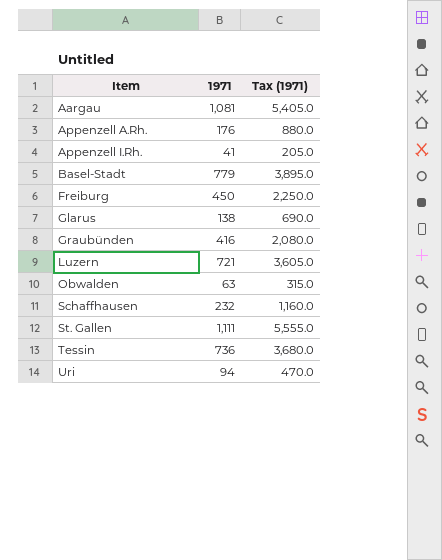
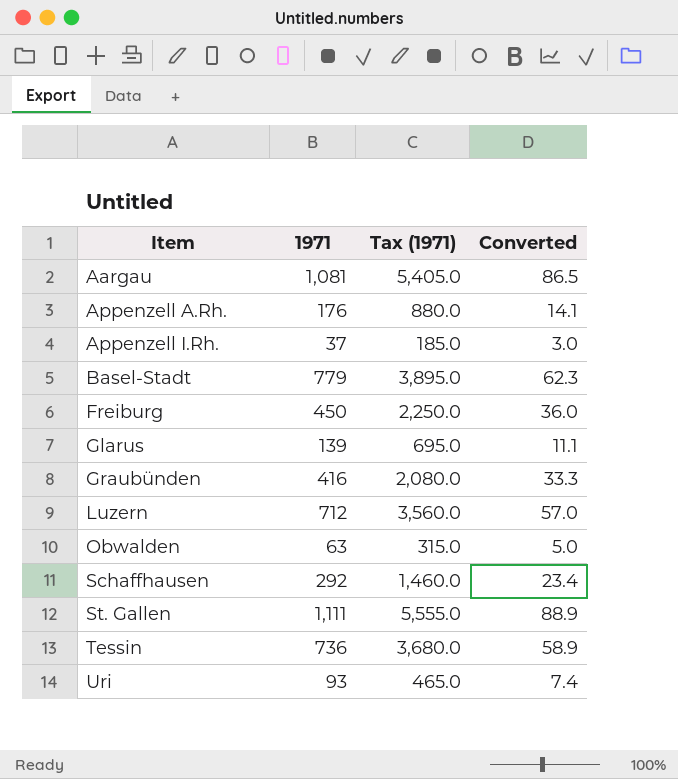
column Converted | formula: none -> [1971] * 0.08
Appenzell I.Rh. | 1971: 41 -> 37
Appenzell I.Rh. | Tax (1971): 205.0 -> 185.0
Glarus | 1971: 138 -> 139
Glarus | Tax (1971): 690.0 -> 695.0
Luzern | 1971: 721 -> 712
Luzern | Tax (1971): 3,605.0 -> 3,560.0
Schaffhausen | 1971: 232 -> 292
Schaffhausen | Tax (1971): 1,160.0 -> 1,460.0
Uri | 1971: 94 -> 93
Uri | Tax (1971): 470.0 -> 465.0

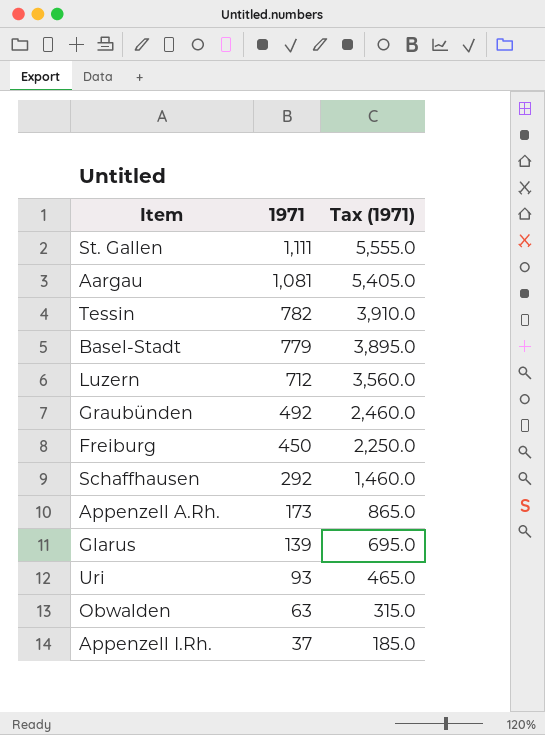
row order: Item ascending -> 1971 descending
column Converted | formula: [1971] * 0.08 -> none
Tessin | 1971: 736 -> 782
Tessin | Tax (1971): 3,680.0 -> 3,910.0
Graubünden | 1971: 416 -> 492
Graubünden | Tax (1971): 2,080.0 -> 2,460.0
Appenzell A.Rh. | 1971: 176 -> 173
Appenzell A.Rh. | Tax (1971): 880.0 -> 865.0

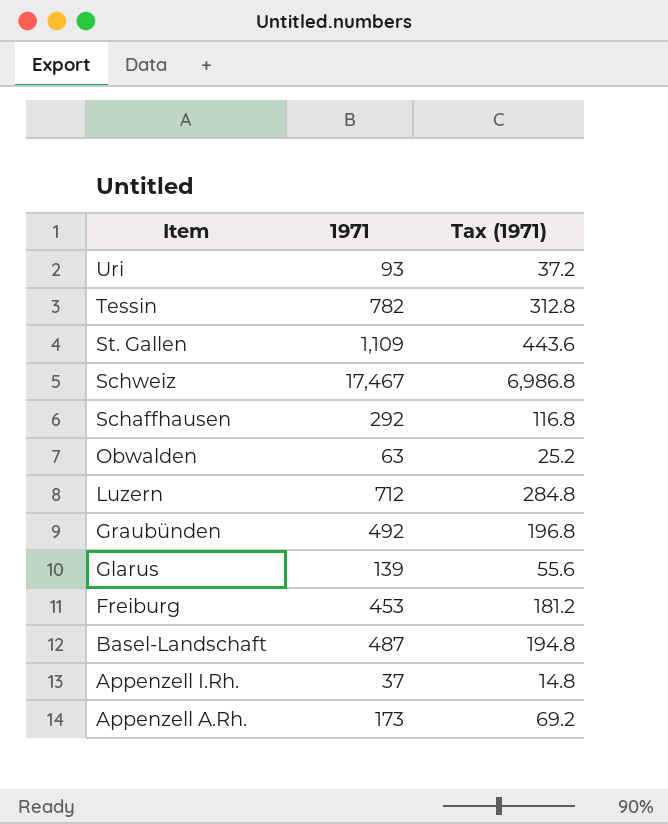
row order: 1971 descending -> Item descending
column Tax (1971) | formula: [1971] * 5 -> [1971] * 0.4
row Aargau: 1,081 | 5,405.0 -> none
row Basel-Stadt: 779 | 3,895.0 -> none
St. Gallen | 1971: 1,111 -> 1,109
row Schweiz: none -> 17,467 | 6,986.8
Freiburg | 1971: 450 -> 453
row Basel-Landschaft: none -> 487 | 194.8

